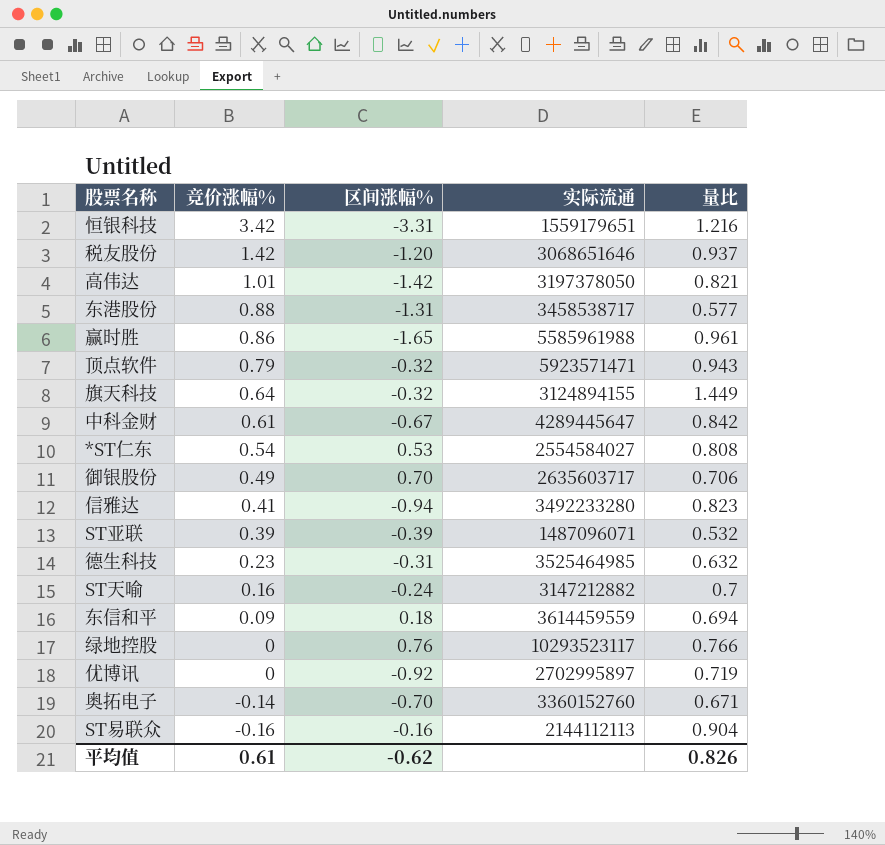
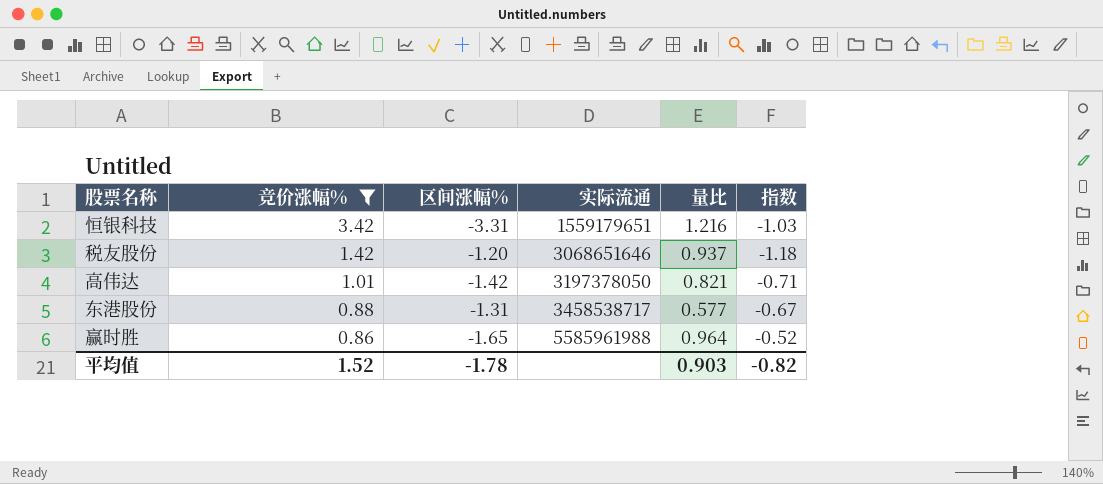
filter: none -> 竞价涨幅% >= 0.86
column 指数 | formula: none -> [竞价涨幅%] / [区间涨幅%]
赢时胜 | 量比: 0.961 -> 0.964
平均值 | 竞价涨幅%: 0.61 -> 1.52
平均值 | 区间涨幅%: -0.62 -> -1.78
平均值 | 量比: 0.826 -> 0.903

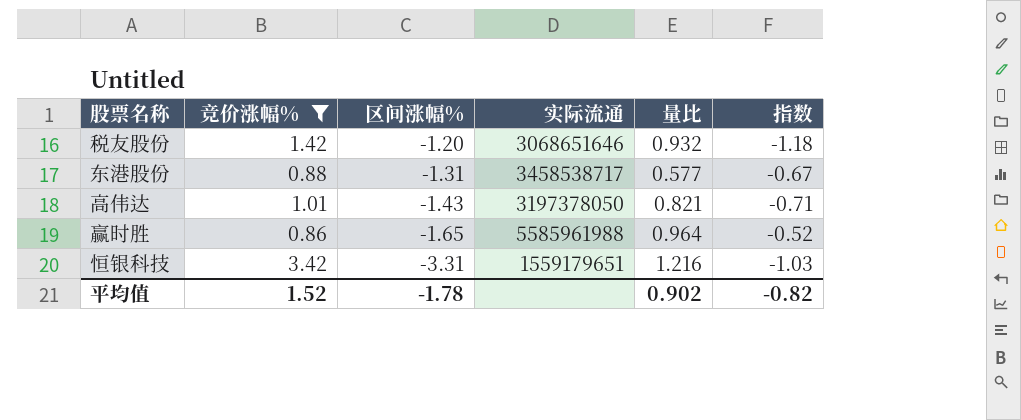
row order: 竞价涨幅% descending -> 区间涨幅% descending
税友股份 | 量比: 0.937 -> 0.932
高伟达 | 区间涨幅%: -1.42 -> -1.43
平均值 | 量比: 0.903 -> 0.902

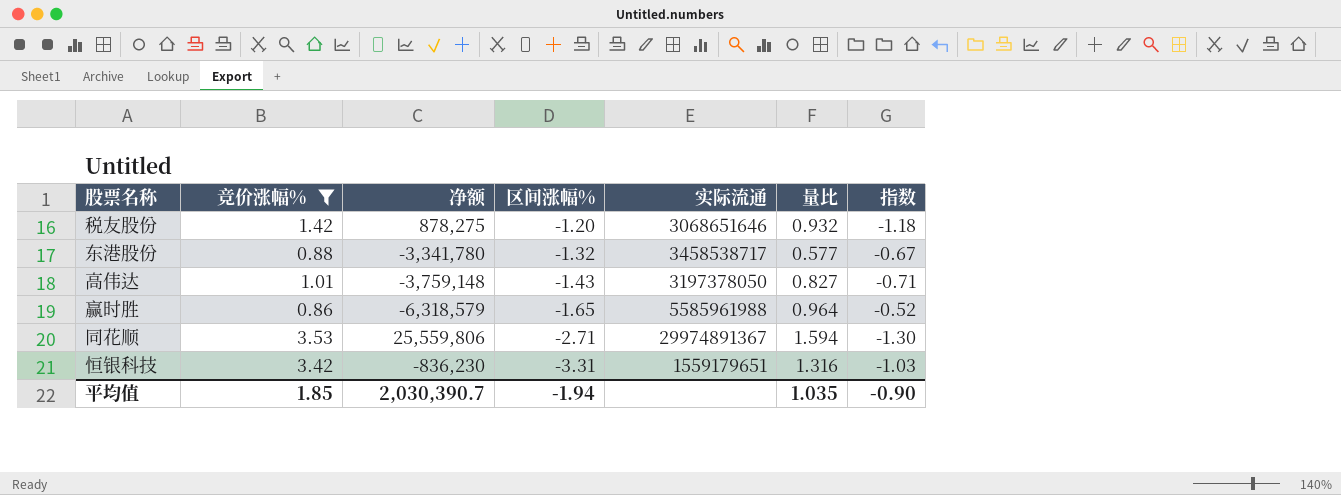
column 净额 | position: none -> 3
东港股份 | 区间涨幅%: -1.31 -> -1.32
高伟达 | 量比: 0.821 -> 0.827
row 同花顺: none -> 3.53 | 25,559,806 | -2.71 | 29974891367 | 1.594 | -1.30
恒银科技 | 量比: 1.216 -> 1.316
平均值 | 竞价涨幅%: 1.52 -> 1.85
平均值 | 区间涨幅%: -1.78 -> -1.94
平均值 | 量比: 0.902 -> 1.035
平均值 | 指数: -0.82 -> -0.90

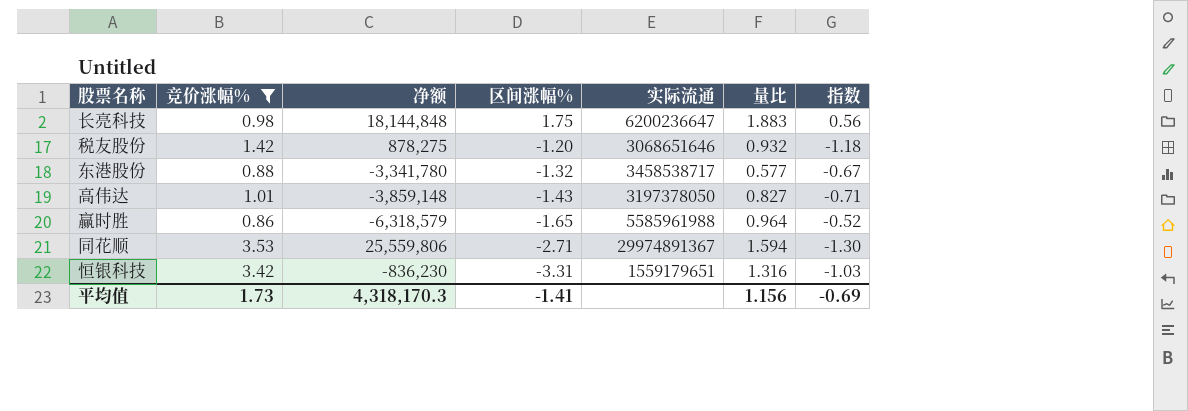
row 长亮科技: none -> 0.98 | 18,144,848 | 1.75 | 6200236647 | 1.883 | 0.56
高伟达 | 净额: -3,759,148 -> -3,859,148
平均值 | 竞价涨幅%: 1.85 -> 1.73
平均值 | 净额: 2,030,390.7 -> 4,318,170.3
平均值 | 区间涨幅%: -1.94 -> -1.41
平均值 | 量比: 1.035 -> 1.156
平均值 | 指数: -0.90 -> -0.69

